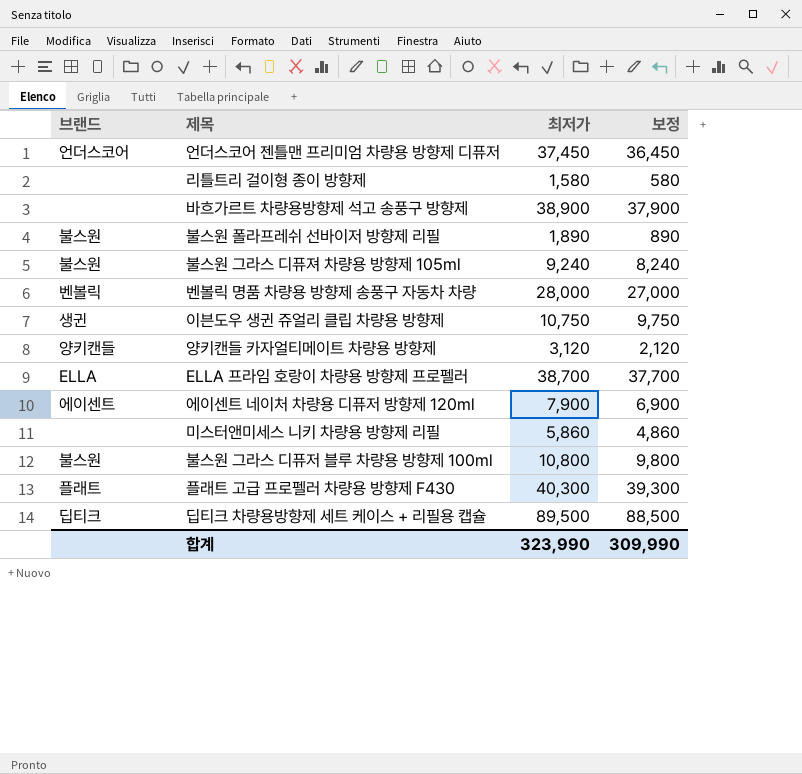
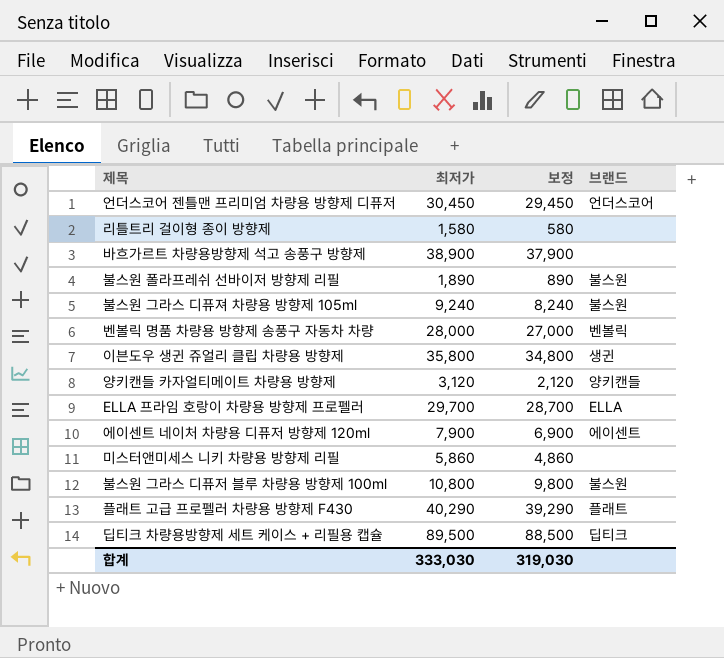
column 브랜드 | position: 1 -> 4
언더스코어 젠틀맨 프리미엄 차량용 방향제 디퓨저 | 최저가: 37,450 -> 30,450
언더스코어 젠틀맨 프리미엄 차량용 방향제 디퓨저 | 보정: 36,450 -> 29,450
이븐도우 생귄 쥬얼리 클립 차량용 방향제 | 최저가: 10,750 -> 35,800
이븐도우 생귄 쥬얼리 클립 차량용 방향제 | 보정: 9,750 -> 34,800
ELLA 프라임 호랑이 차량용 방향제 프로펠러 | 최저가: 38,700 -> 29,700
ELLA 프라임 호랑이 차량용 방향제 프로펠러 | 보정: 37,700 -> 28,700
플래트 고급 프로펠러 차량용 방향제 F430 | 최저가: 40,300 -> 40,290
플래트 고급 프로펠러 차량용 방향제 F430 | 보정: 39,300 -> 39,290
합계 | 최저가: 323,990 -> 333,030
합계 | 보정: 309,990 -> 319,030

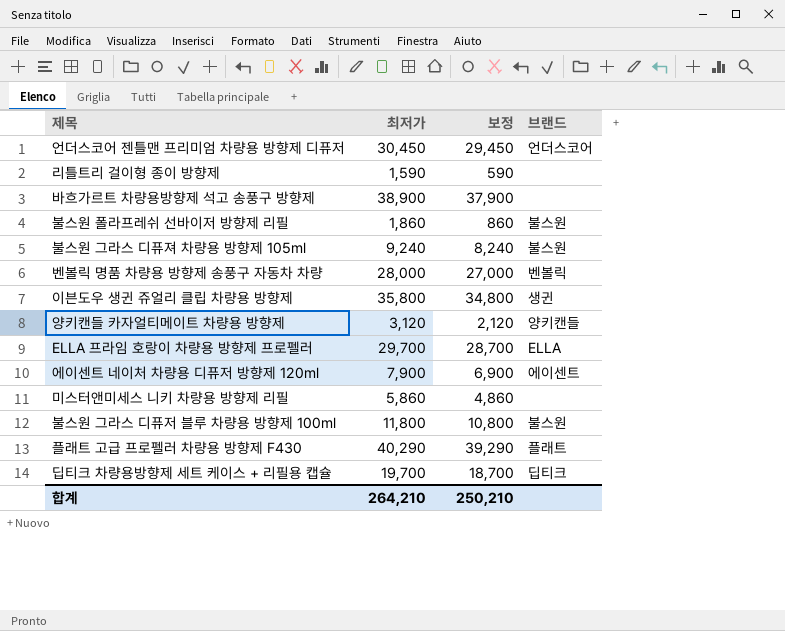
리틀트리 걸이형 종이 방향제 | 최저가: 1,580 -> 1,590
리틀트리 걸이형 종이 방향제 | 보정: 580 -> 590
불스원 폴라프레쉬 선바이저 방향제 리필 | 최저가: 1,890 -> 1,860
불스원 폴라프레쉬 선바이저 방향제 리필 | 보정: 890 -> 860
불스원 그라스 디퓨저 블루 차량용 방향제 100ml | 최저가: 10,800 -> 11,800
불스원 그라스 디퓨저 블루 차량용 방향제 100ml | 보정: 9,800 -> 10,800
딥티크 차량용방향제 세트 케이스 + 리필용 캡슐 | 최저가: 89,500 -> 19,700
딥티크 차량용방향제 세트 케이스 + 리필용 캡슐 | 보정: 88,500 -> 18,700
합계 | 최저가: 333,030 -> 264,210
합계 | 보정: 319,030 -> 250,210

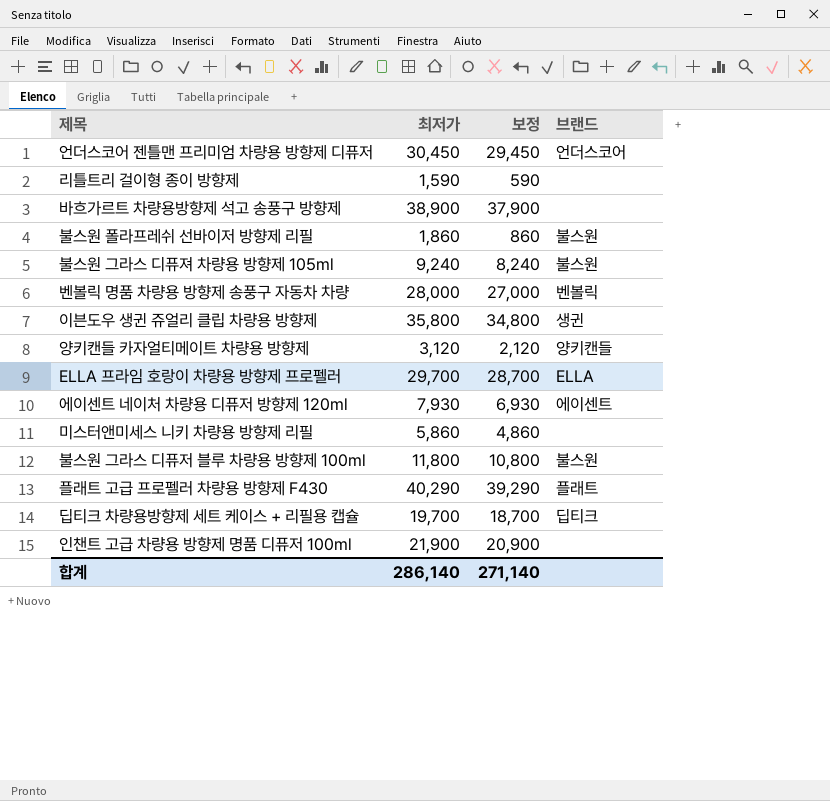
에이센트 네이처 차량용 디퓨저 방향제 120ml | 최저가: 7,900 -> 7,930
에이센트 네이처 차량용 디퓨저 방향제 120ml | 보정: 6,900 -> 6,930
row 인챈트 고급 차량용 방향제 명품 디퓨저 100ml: none -> 21,900 | 20,900 | none
합계 | 최저가: 264,210 -> 286,140
합계 | 보정: 250,210 -> 271,140

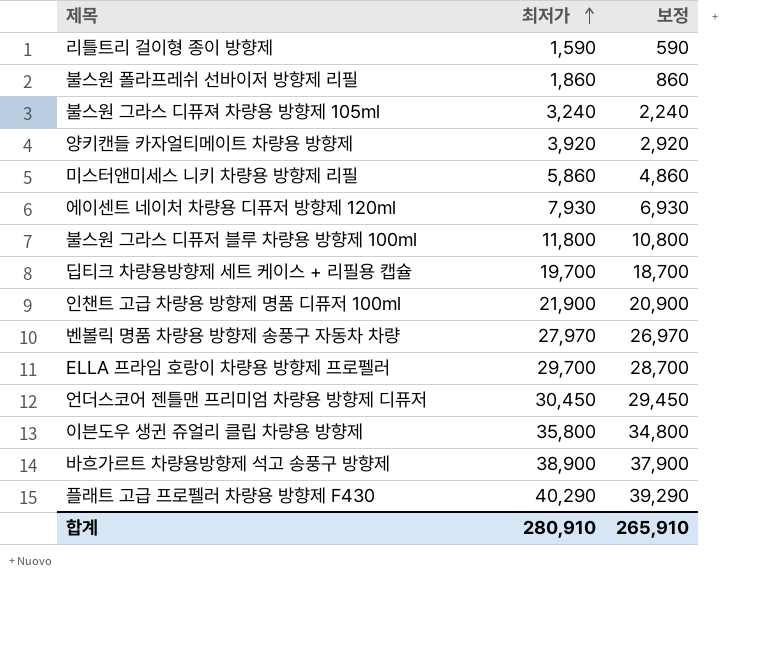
row order: none -> 최저가 ascending
column 브랜드 | position: 4 -> none
불스원 그라스 디퓨져 차량용 방향제 105ml | 최저가: 9,240 -> 3,240
불스원 그라스 디퓨져 차량용 방향제 105ml | 보정: 8,240 -> 2,240
양키캔들 카자얼티메이트 차량용 방향제 | 최저가: 3,120 -> 3,920
양키캔들 카자얼티메이트 차량용 방향제 | 보정: 2,120 -> 2,920
벤볼릭 명품 차량용 방향제 송풍구 자동차 차량 | 최저가: 28,000 -> 27,970
벤볼릭 명품 차량용 방향제 송풍구 자동차 차량 | 보정: 27,000 -> 26,970
합계 | 최저가: 286,140 -> 280,910
합계 | 보정: 271,140 -> 265,910

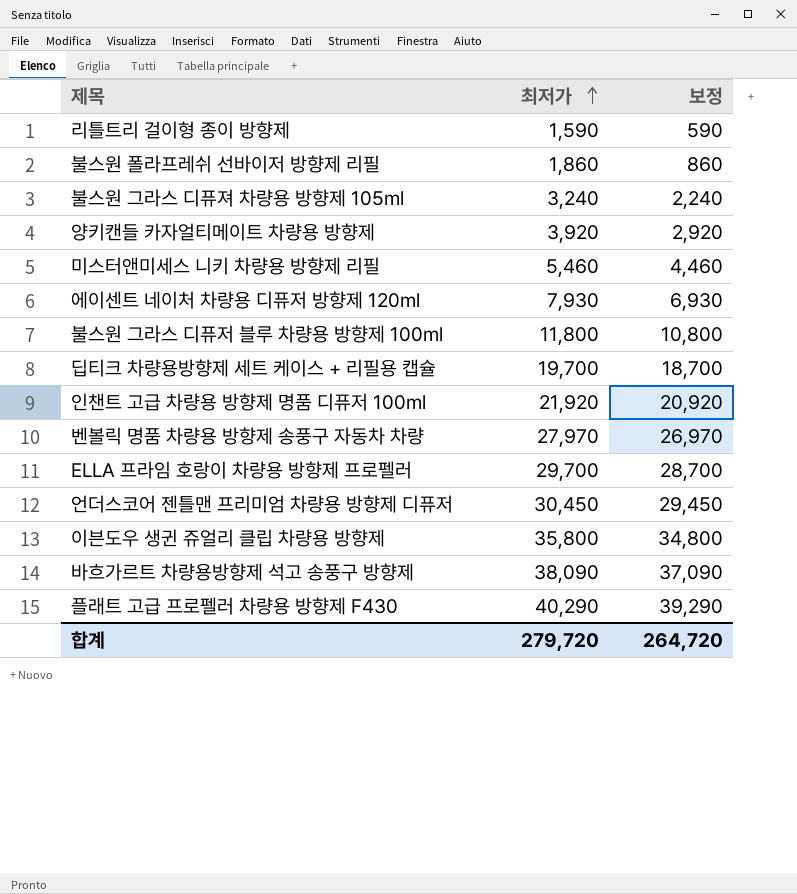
미스터앤미세스 니키 차량용 방향제 리필 | 최저가: 5,860 -> 5,460
미스터앤미세스 니키 차량용 방향제 리필 | 보정: 4,860 -> 4,460
인챈트 고급 차량용 방향제 명품 디퓨저 100ml | 최저가: 21,900 -> 21,920
인챈트 고급 차량용 방향제 명품 디퓨저 100ml | 보정: 20,900 -> 20,920
바흐가르트 차량용방향제 석고 송풍구 방향제 | 최저가: 38,900 -> 38,090
바흐가르트 차량용방향제 석고 송풍구 방향제 | 보정: 37,900 -> 37,090
합계 | 최저가: 280,910 -> 279,720
합계 | 보정: 265,910 -> 264,720

